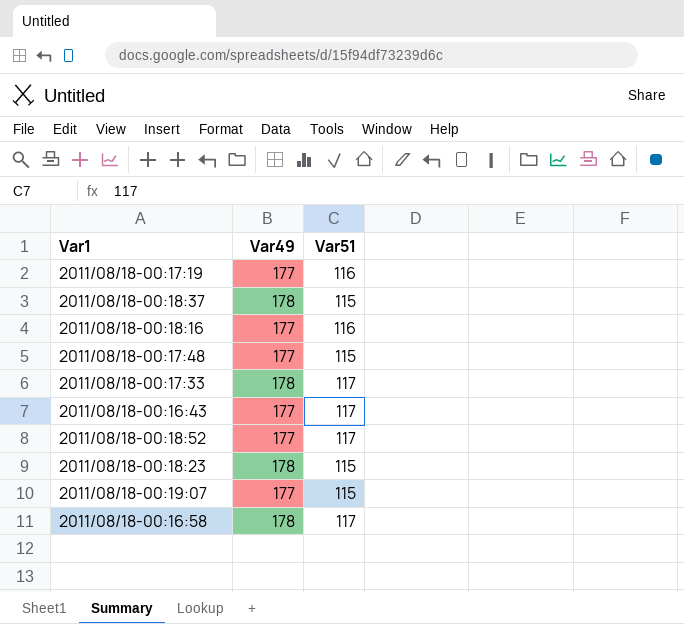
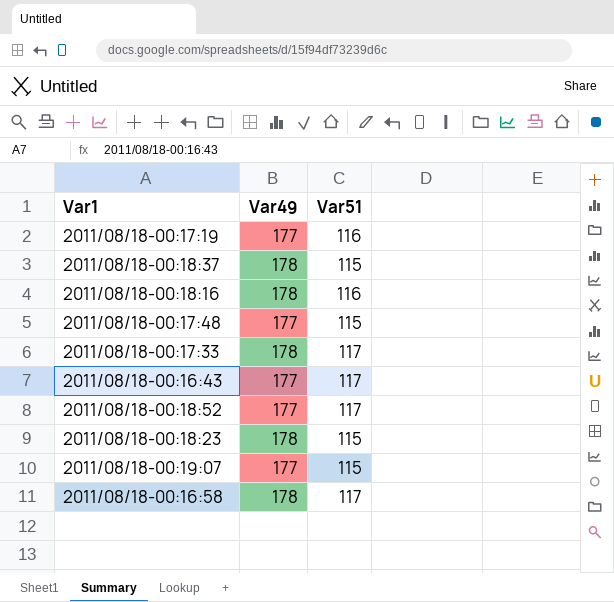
2011/08/18-00:18:16 | Var49: 177 -> 178

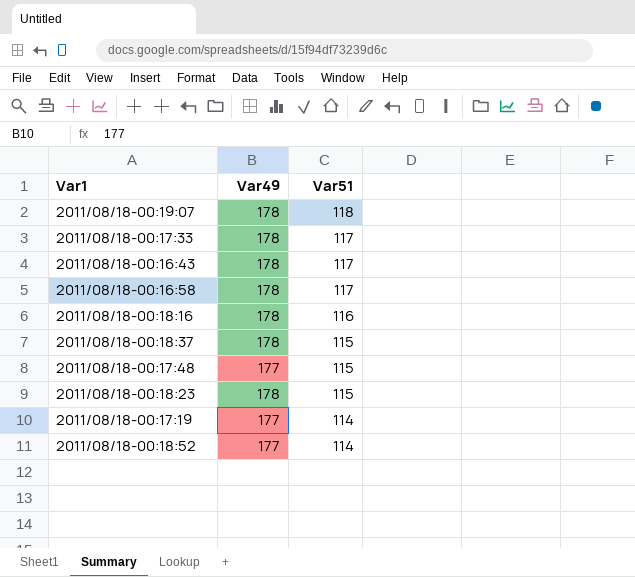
row order: none -> Var51 descending
2011/08/18-00:19:07 | Var49: 177 -> 178
2011/08/18-00:19:07 | Var51: 115 -> 118
2011/08/18-00:16:43 | Var49: 177 -> 178
2011/08/18-00:17:19 | Var51: 116 -> 114
2011/08/18-00:18:52 | Var51: 117 -> 114

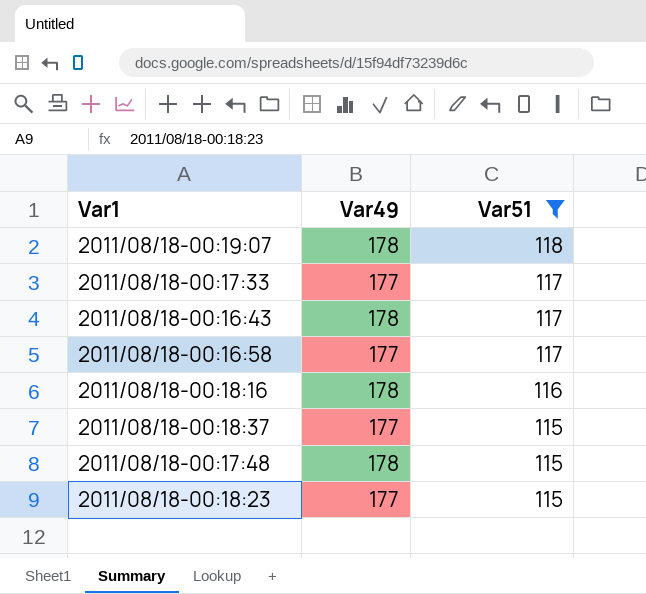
filter: none -> Var51 != 114
2011/08/18-00:17:33 | Var49: 178 -> 177
2011/08/18-00:16:58 | Var49: 178 -> 177
2011/08/18-00:18:37 | Var49: 178 -> 177
2011/08/18-00:17:48 | Var49: 177 -> 178
2011/08/18-00:18:23 | Var49: 178 -> 177

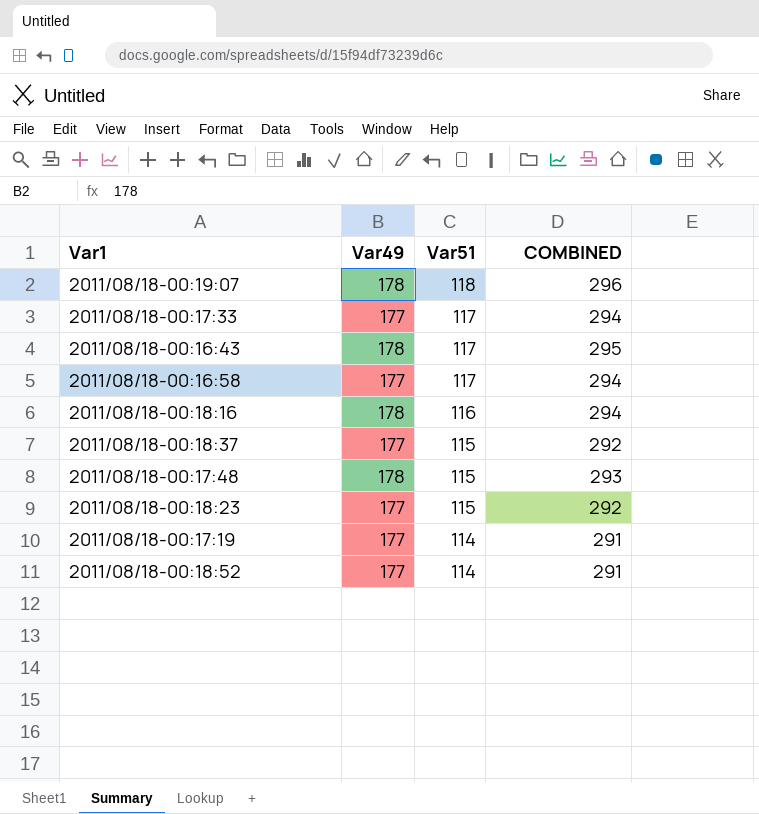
filter: Var51 != 114 -> none
column COMBINED | formula: none -> [Var49] + [Var51]

